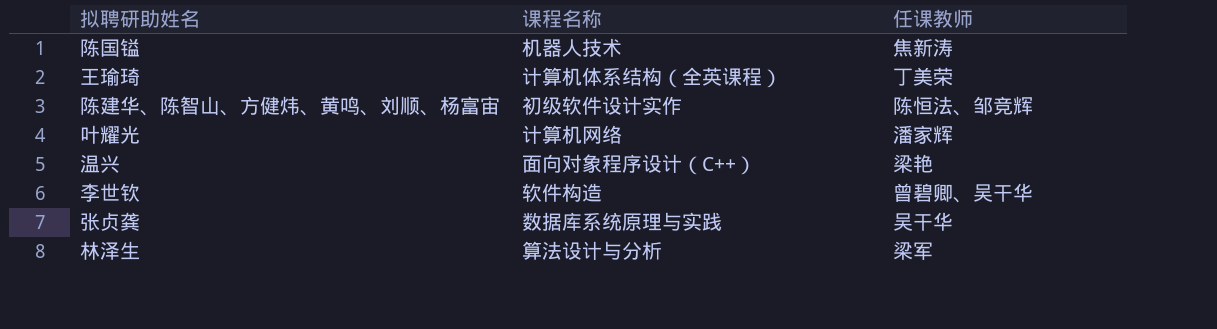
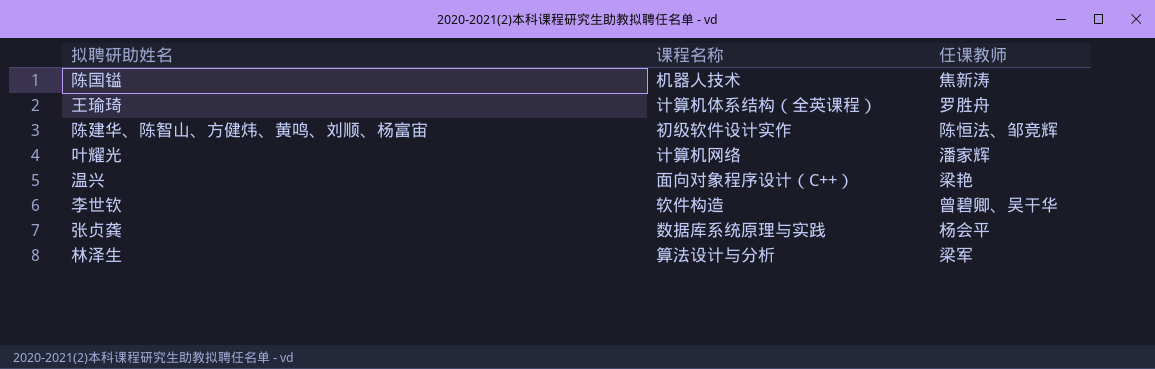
王瑜琦 | 任课教师: 丁美荣 -> 罗胜舟
张贞龚 | 任课教师: 吴干华 -> 杨会平

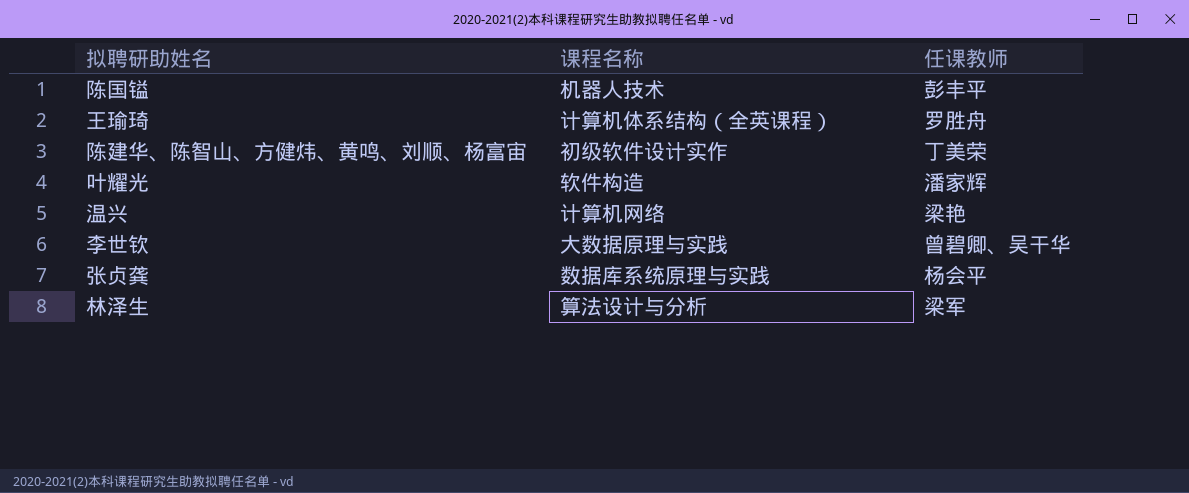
陈国镒 | 任课教师: 焦新涛 -> 彭丰平
陈建华、陈智山、方健炜、黄鸣、刘顺、杨富宙 | 任课教师: 陈恒法、邹竞辉 -> 丁美荣
叶耀光 | 课程名称: 计算机网络 -> 软件构造
温兴 | 课程名称: 面向对象程序设计（C++） -> 计算机网络
李世钦 | 课程名称: 软件构造 -> 大数据原理与实践

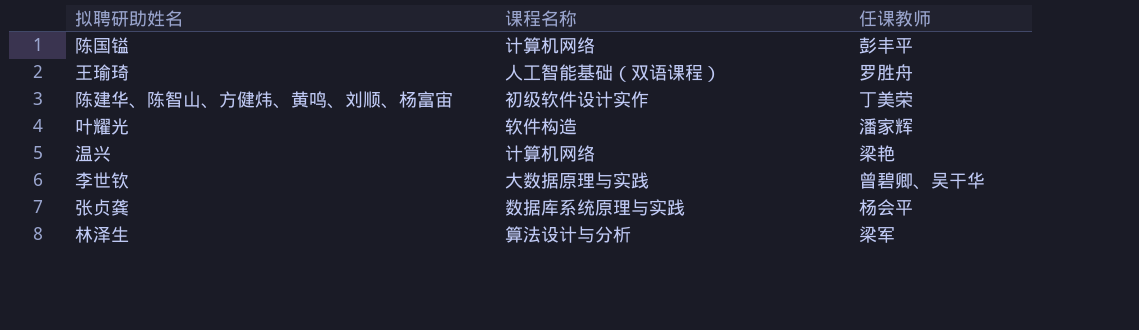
陈国镒 | 课程名称: 机器人技术 -> 计算机网络
王瑜琦 | 课程名称: 计算机体系结构（全英课程） -> 人工智能基础（双语课程）

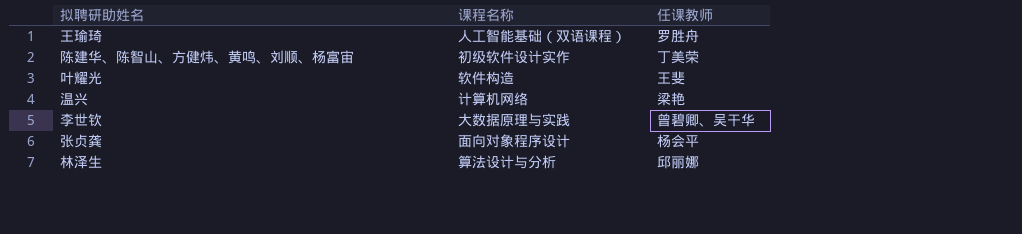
row 陈国镒: 计算机网络 | 彭丰平 -> none
叶耀光 | 任课教师: 潘家辉 -> 王斐
张贞龚 | 课程名称: 数据库系统原理与实践 -> 面向对象程序设计
林泽生 | 任课教师: 梁军 -> 邱丽娜

